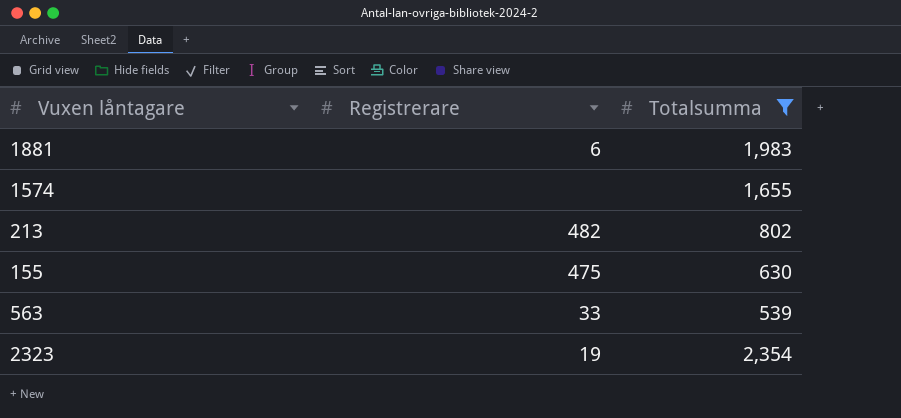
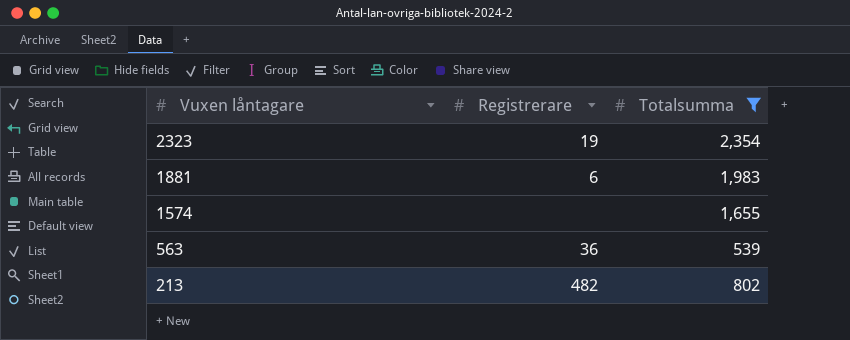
row order: none -> Vuxen låntagare descending
row 155: 475 | 630 -> none
563 | Registrerare: 33 -> 36

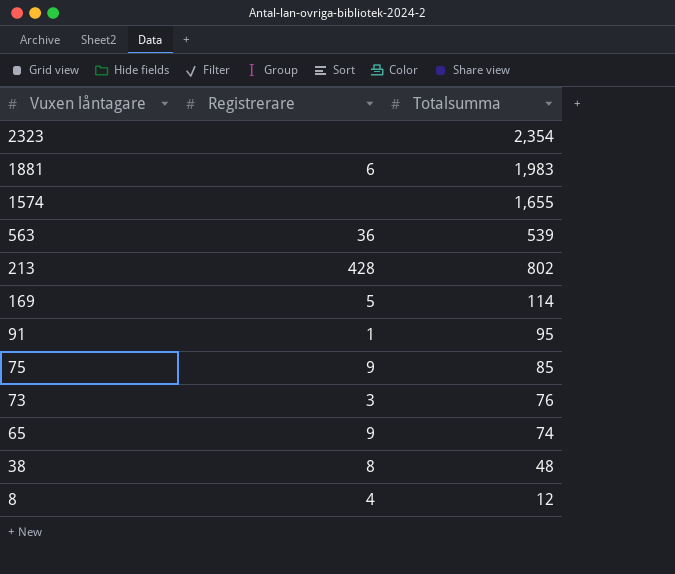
filter: Totalsumma >= 539 -> none
2323 | Registrerare: 19 -> none
213 | Registrerare: 482 -> 428

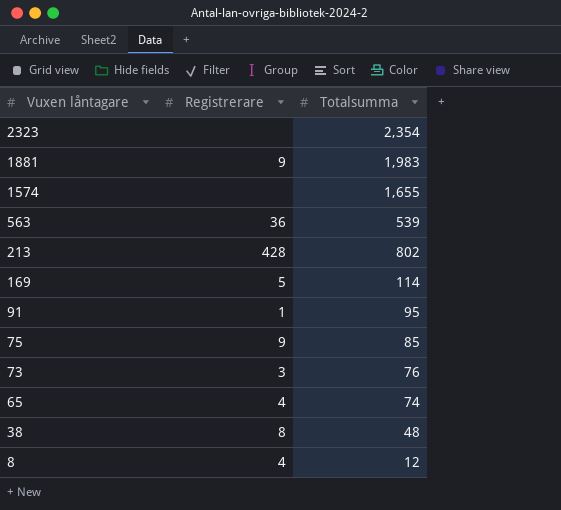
1881 | Registrerare: 6 -> 9
65 | Registrerare: 9 -> 4

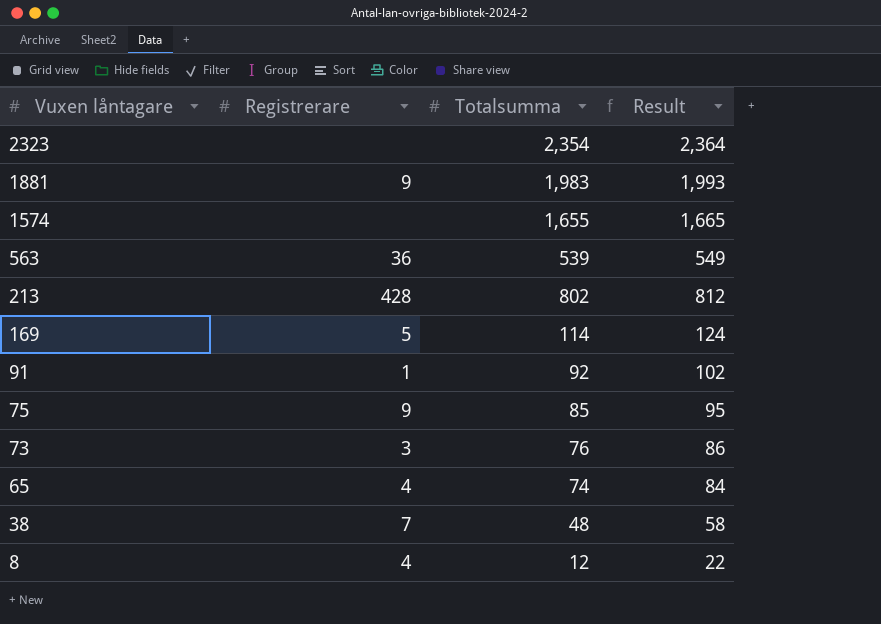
column Result | formula: none -> [Totalsumma] + 10
91 | Totalsumma: 95 -> 92
38 | Registrerare: 8 -> 7

